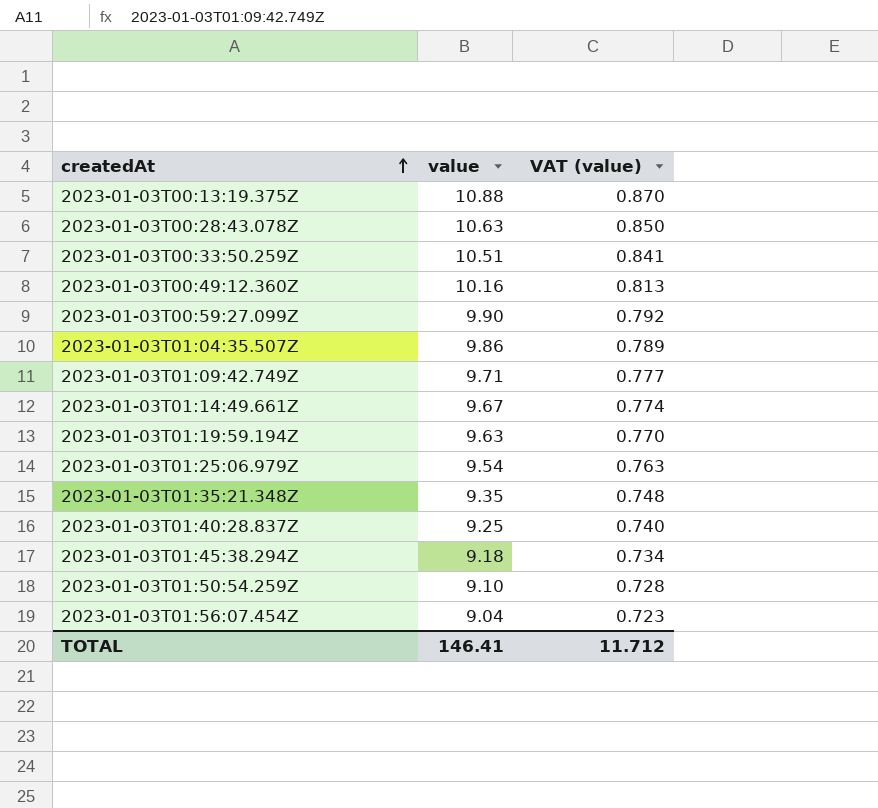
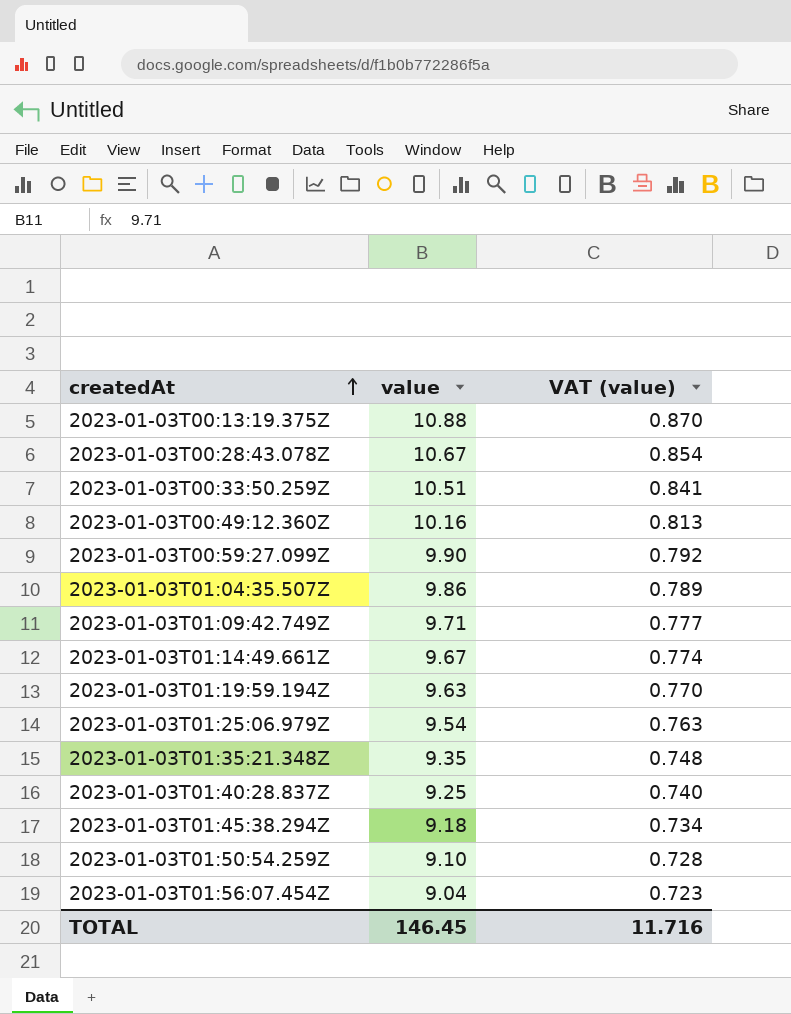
2023-01-03T00:28:43.078Z | value: 10.63 -> 10.67
2023-01-03T00:28:43.078Z | VAT (value): 0.850 -> 0.854
TOTAL | value: 146.41 -> 146.45
TOTAL | VAT (value): 11.712 -> 11.716

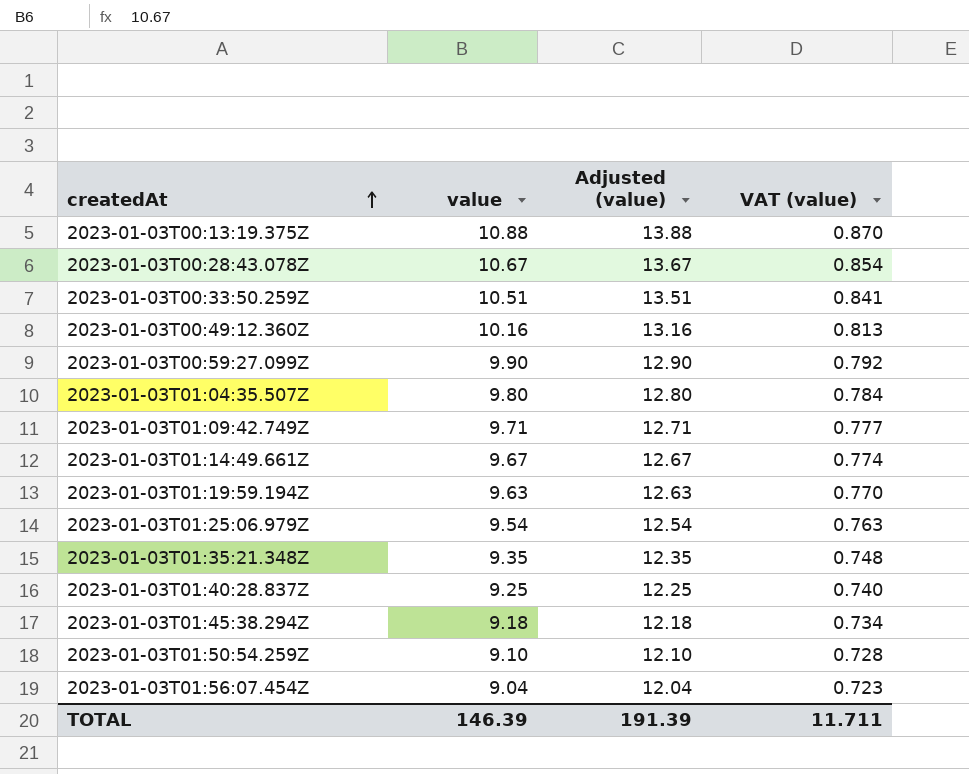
column Adjusted (value) | formula: none -> [value] + 3
2023-01-03T01:04:35.507Z | value: 9.86 -> 9.80
2023-01-03T01:04:35.507Z | VAT (value): 0.789 -> 0.784
TOTAL | value: 146.45 -> 146.39
TOTAL | VAT (value): 11.716 -> 11.711

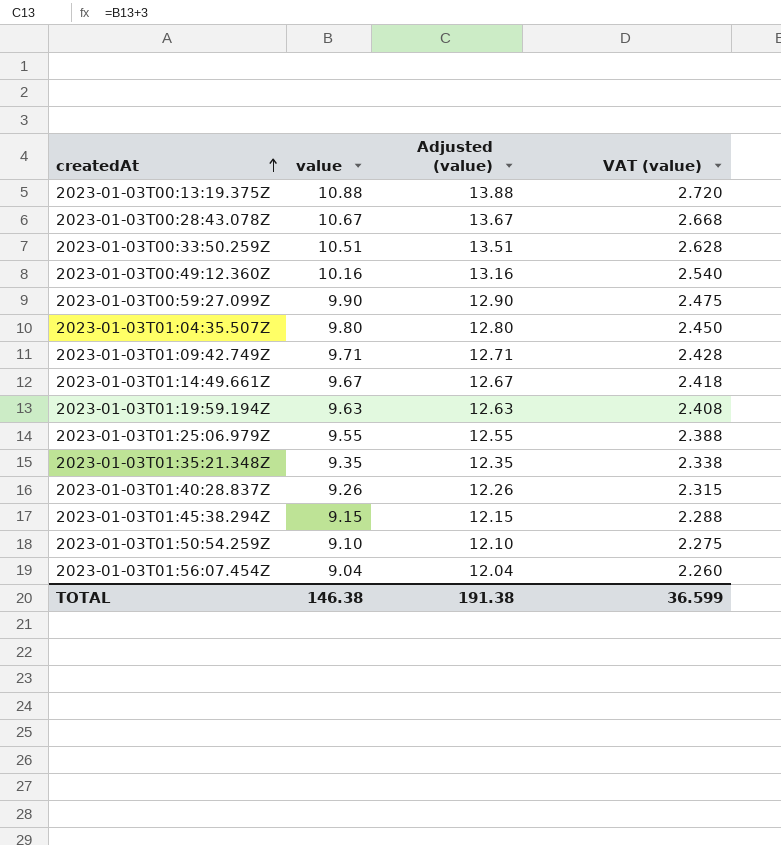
column VAT (value) | formula: [value] * 0.08 -> [value] * 0.25
2023-01-03T01:25:06.979Z | value: 9.54 -> 9.55
2023-01-03T01:25:06.979Z | Adjusted (value): 12.54 -> 12.55
2023-01-03T01:40:28.837Z | value: 9.25 -> 9.26
2023-01-03T01:40:28.837Z | Adjusted (value): 12.25 -> 12.26
2023-01-03T01:45:38.294Z | value: 9.18 -> 9.15
2023-01-03T01:45:38.294Z | Adjusted (value): 12.18 -> 12.15
TOTAL | value: 146.39 -> 146.38
TOTAL | Adjusted (value): 191.39 -> 191.38
TOTAL | VAT (value): 11.711 -> 36.599

